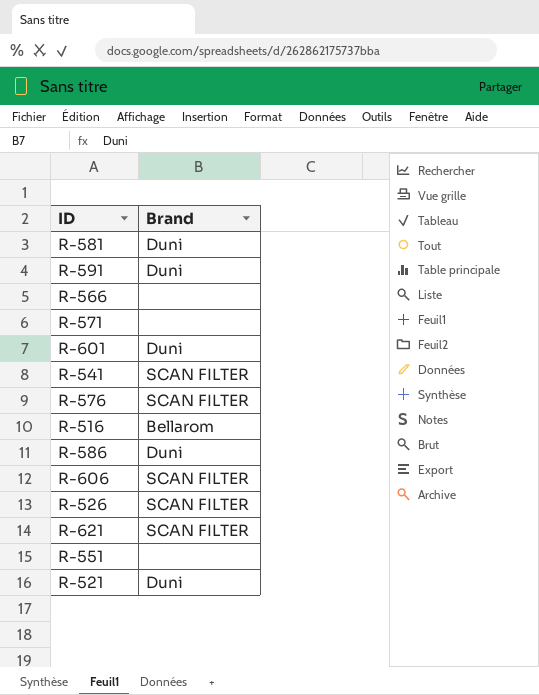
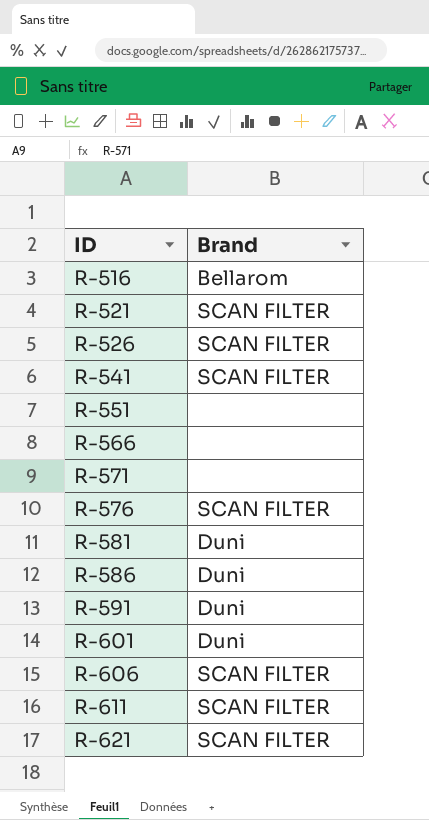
row order: none -> ID ascending
R-521 | Brand: Duni -> SCAN FILTER
row R-611: none -> SCAN FILTER

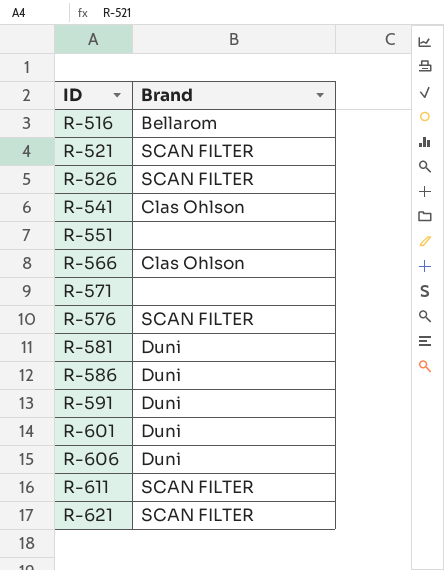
R-541 | Brand: SCAN FILTER -> Clas Ohlson
R-566 | Brand: none -> Clas Ohlson
R-606 | Brand: SCAN FILTER -> Duni

